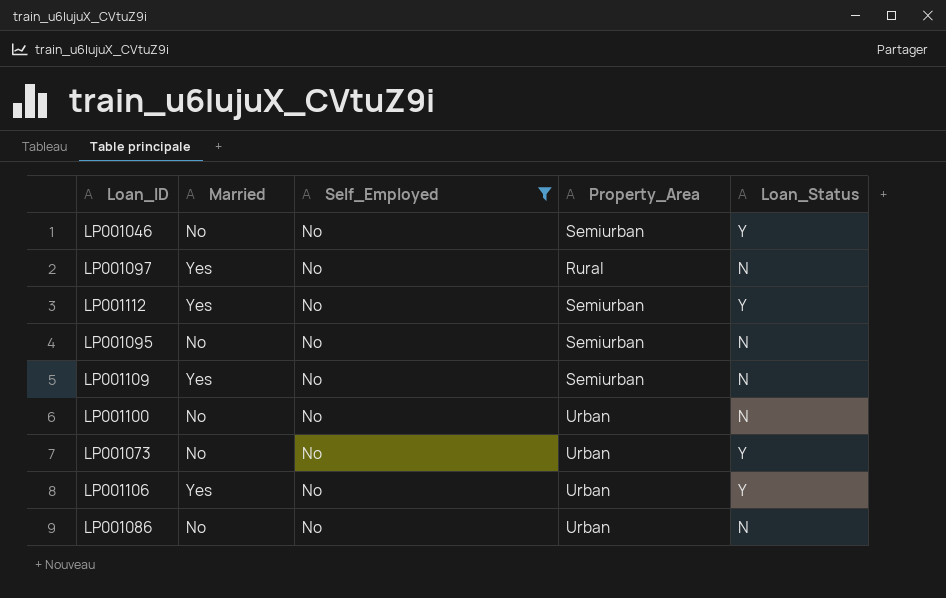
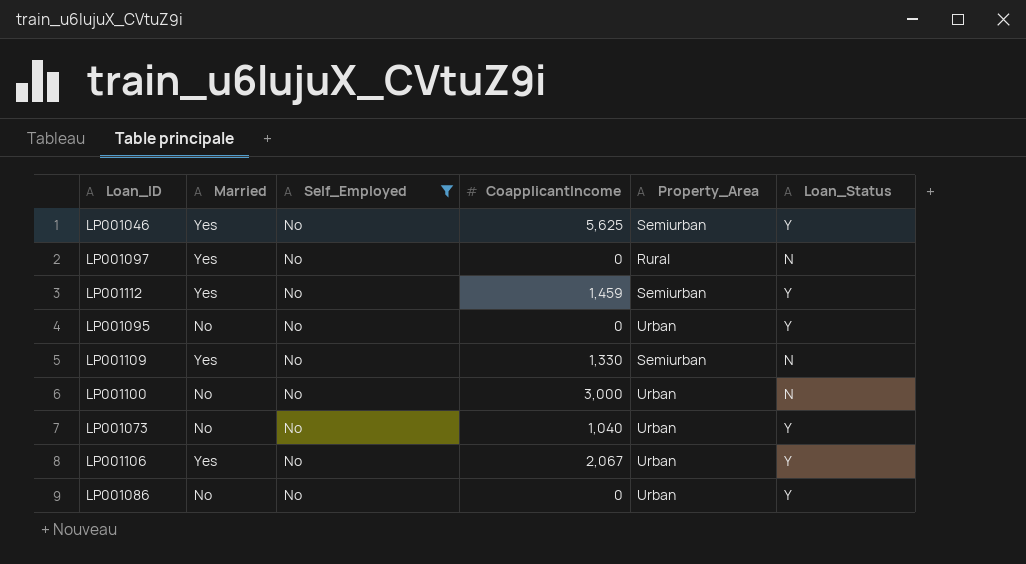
column CoapplicantIncome | position: none -> 4
LP001046 | Married: No -> Yes
LP001095 | Property_Area: Semiurban -> Urban
LP001095 | Loan_Status: N -> Y
LP001086 | Loan_Status: N -> Y

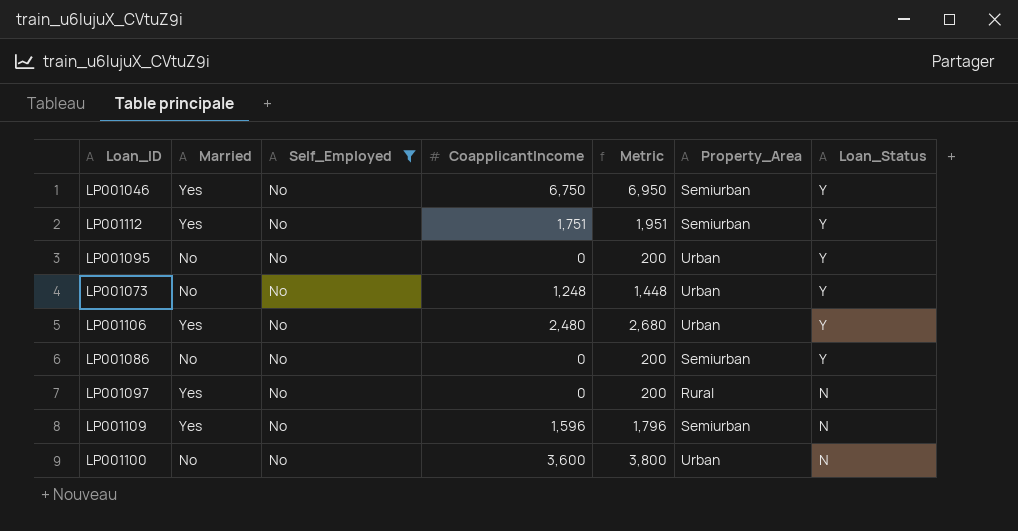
row order: none -> Loan_Status descending
column Metric | formula: none -> [CoapplicantIncome] + 200
LP001046 | CoapplicantIncome: 5,625 -> 6,750
LP001112 | CoapplicantIncome: 1,459 -> 1,751
LP001073 | CoapplicantIncome: 1,040 -> 1,248
LP001106 | CoapplicantIncome: 2,067 -> 2,480
LP001086 | Property_Area: Urban -> Semiurban
LP001109 | CoapplicantIncome: 1,330 -> 1,596
LP001100 | CoapplicantIncome: 3,000 -> 3,600

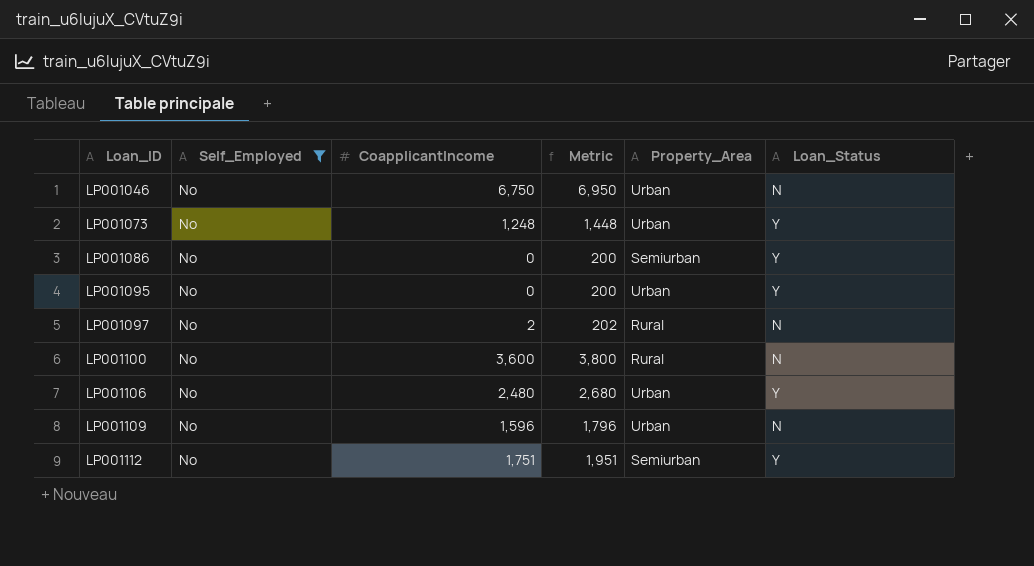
row order: Loan_Status descending -> Loan_ID ascending
column Married | position: 2 -> none
LP001046 | Property_Area: Semiurban -> Urban
LP001046 | Loan_Status: Y -> N
LP001097 | CoapplicantIncome: 0 -> 2
LP001097 | Metric: 200 -> 202
LP001100 | Property_Area: Urban -> Rural
LP001109 | Property_Area: Semiurban -> Urban

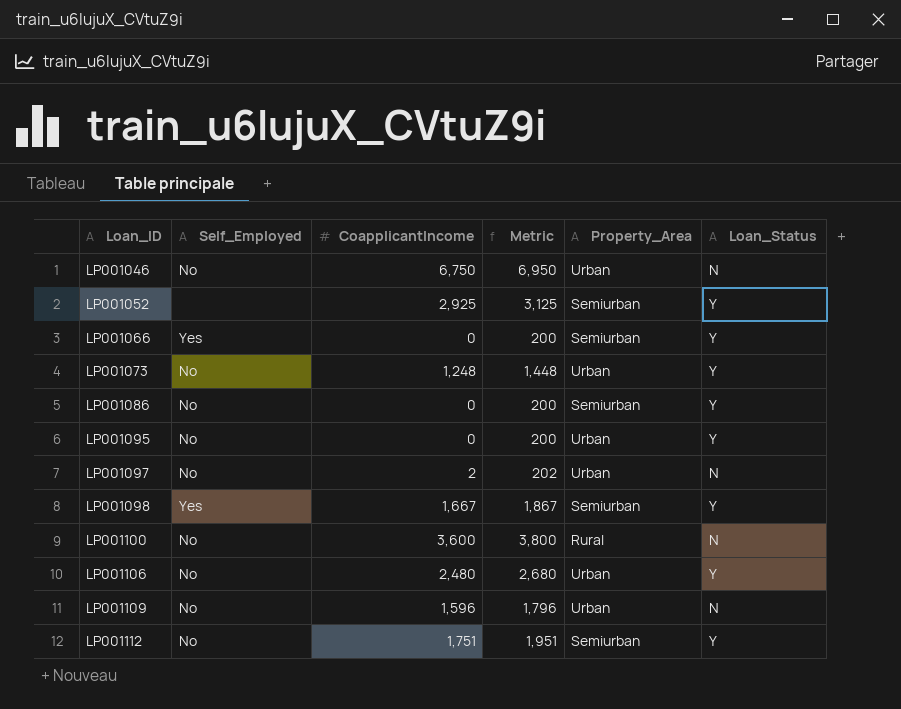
filter: Self_Employed = No -> none
LP001097 | Property_Area: Rural -> Urban

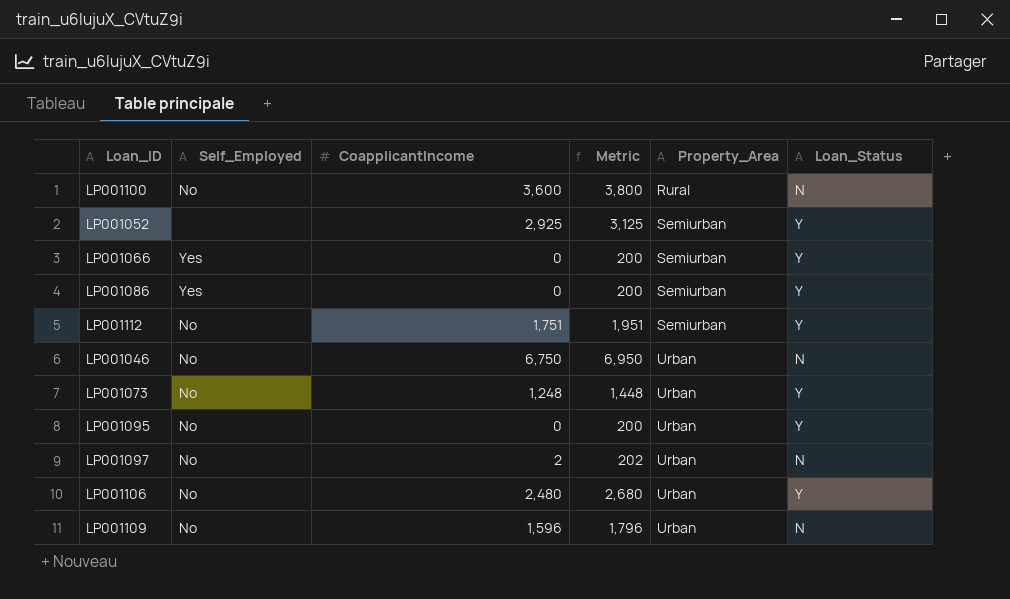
row order: Loan_ID ascending -> Property_Area ascending
row LP001098: Yes | 1,667 | 1,867 | Semiurban | Y -> none
LP001086 | Self_Employed: No -> Yes

